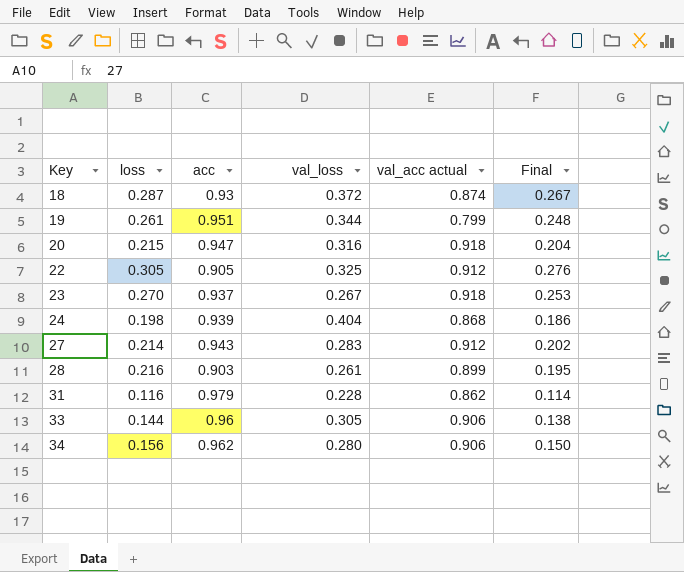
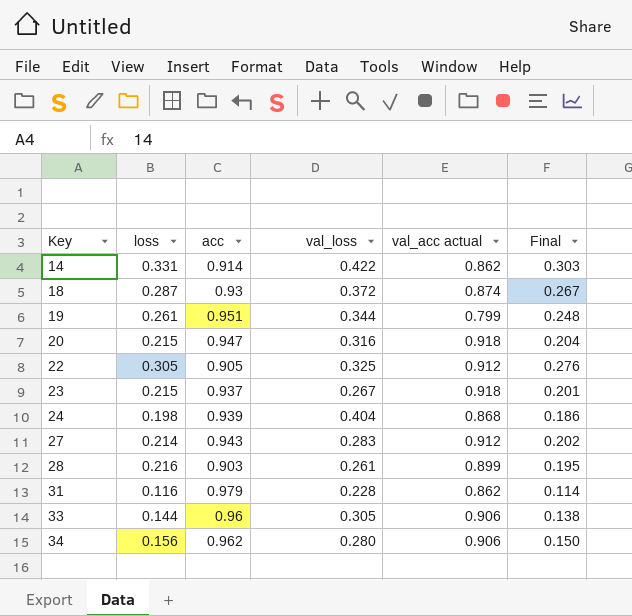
row 14: none -> 0.331 | 0.914 | 0.422 | 0.862 | 0.303
23 | loss: 0.270 -> 0.215
23 | Final: 0.253 -> 0.201

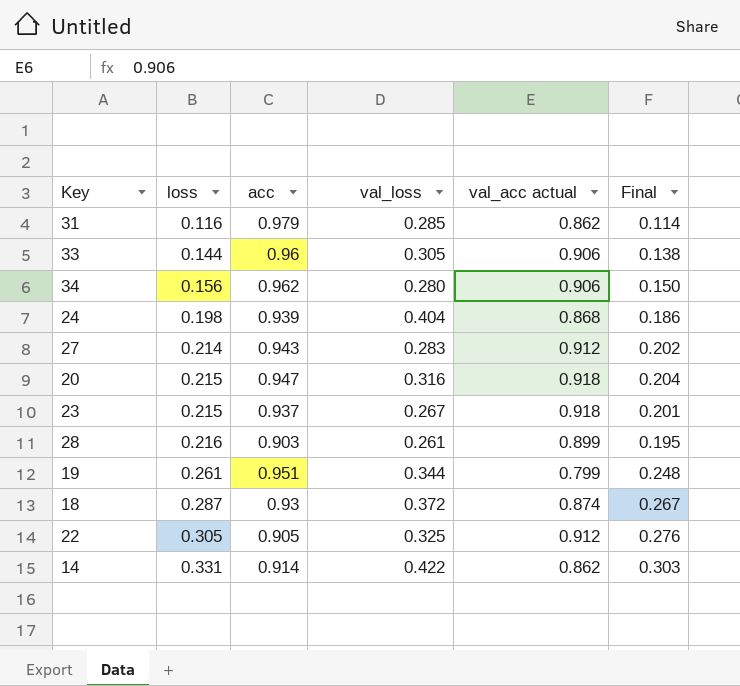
row order: Key ascending -> loss ascending
31 | val_loss: 0.228 -> 0.285

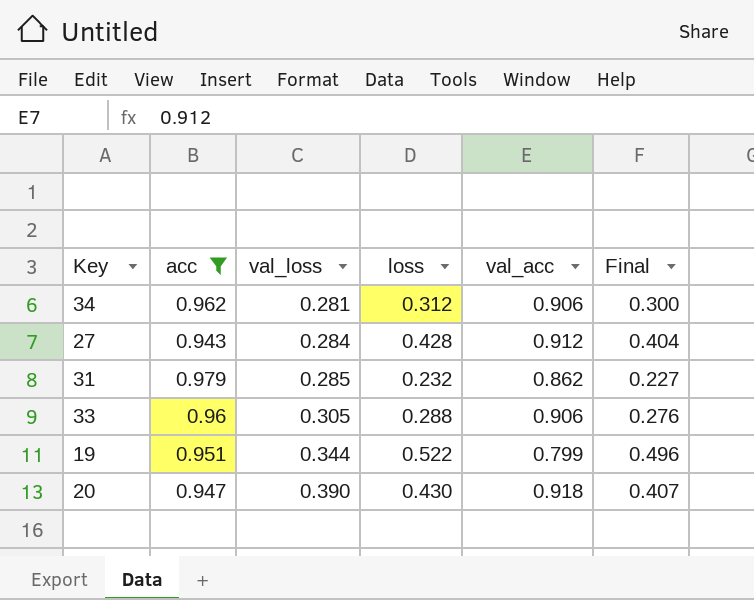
filter: none -> acc >= 0.943
row order: loss ascending -> val_loss ascending
column loss | position: 2 -> 4
column name: val_acc actual -> val_acc
34 | val_loss: 0.280 -> 0.281
34 | loss: 0.156 -> 0.312
34 | Final: 0.150 -> 0.300
27 | val_loss: 0.283 -> 0.284
27 | loss: 0.214 -> 0.428
27 | Final: 0.202 -> 0.404
31 | loss: 0.116 -> 0.232
31 | Final: 0.114 -> 0.227
33 | loss: 0.144 -> 0.288
33 | Final: 0.138 -> 0.276
19 | loss: 0.261 -> 0.522
19 | Final: 0.248 -> 0.496
20 | val_loss: 0.316 -> 0.390
20 | loss: 0.215 -> 0.430
20 | Final: 0.204 -> 0.407

